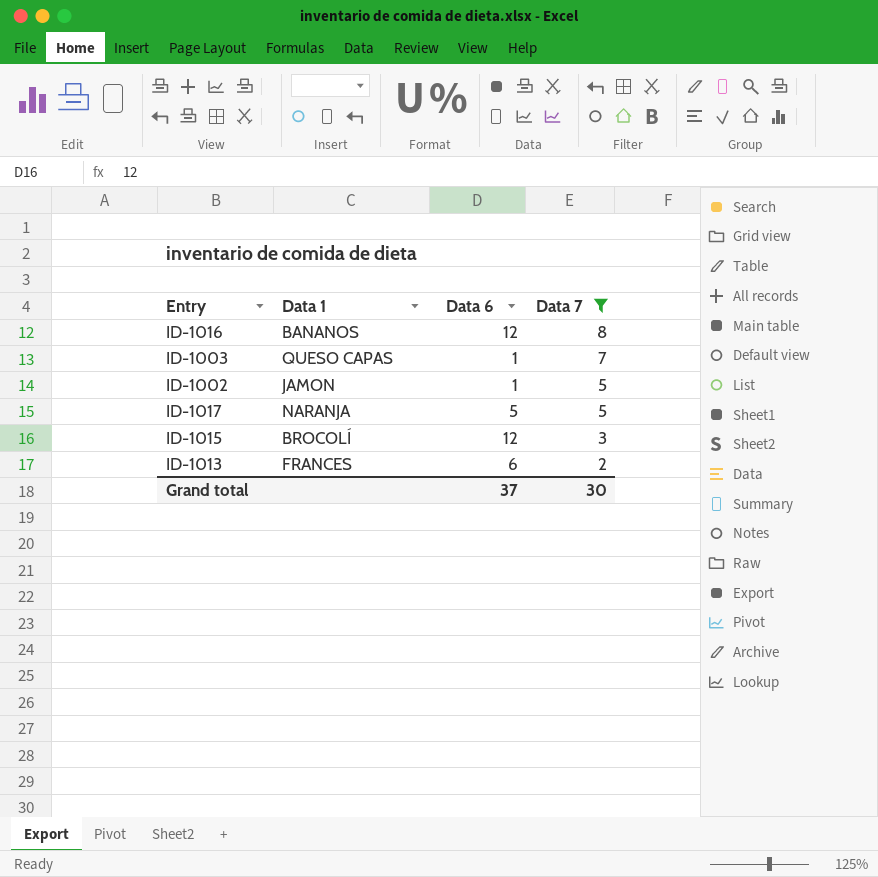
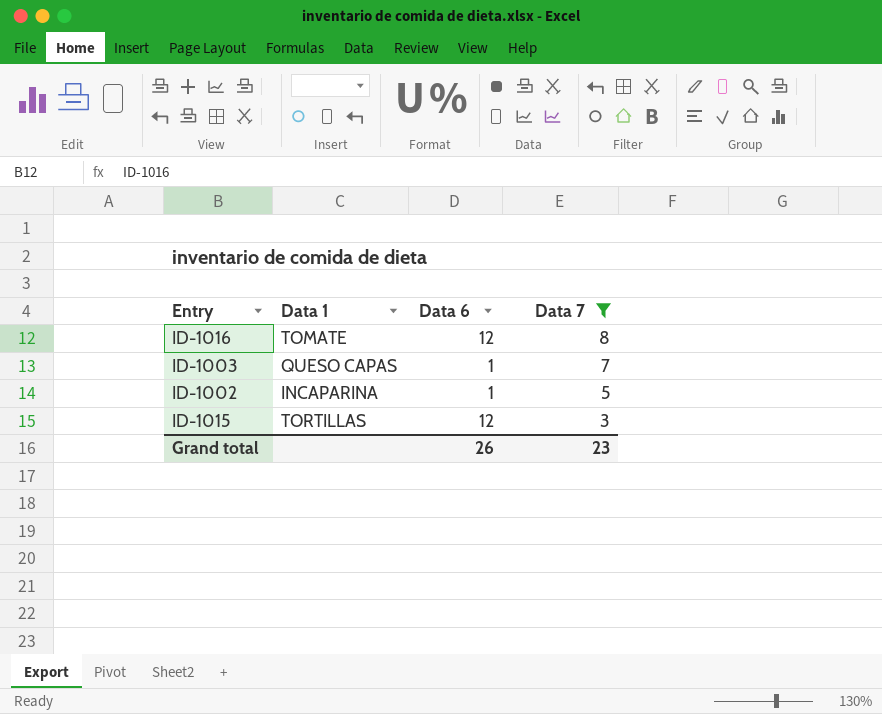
row ID-1017: NARANJA | 5 | 5 -> none
row ID-1013: FRANCES | 6 | 2 -> none
ID-1016 | Data 1: BANANOS -> TOMATE
ID-1002 | Data 1: JAMON -> INCAPARINA
ID-1015 | Data 1: BROCOLÍ -> TORTILLAS
Grand total | Data 6: 37 -> 26
Grand total | Data 7: 30 -> 23

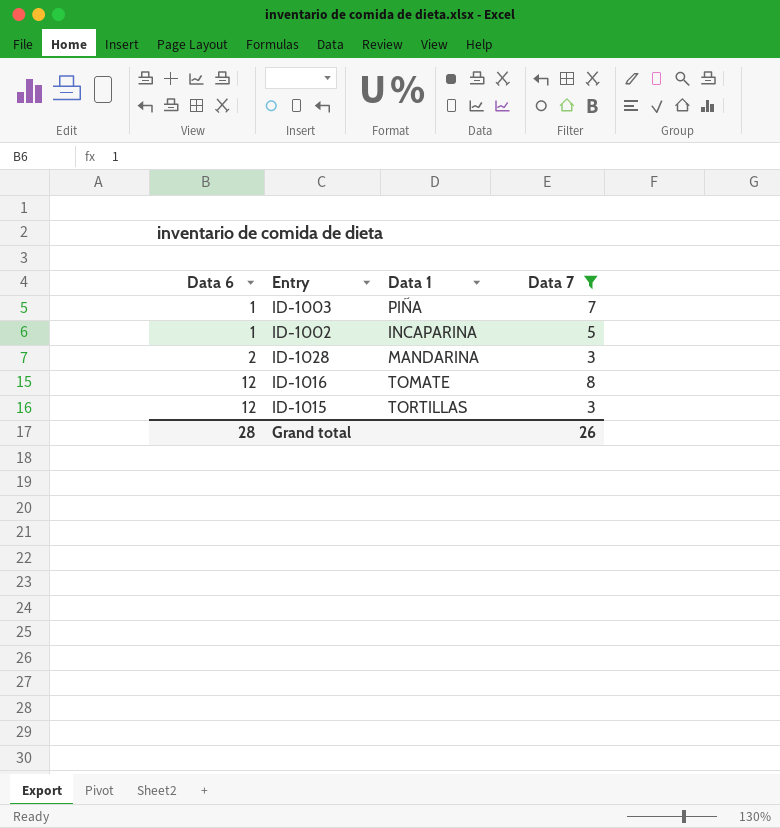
row order: Data 7 descending -> Data 6 ascending
column Data 6 | position: 3 -> 1
ID-1003 | Data 1: QUESO CAPAS -> PIÑA
row ID-1028: none -> 2 | MANDARINA | 3
Grand total | Data 6: 26 -> 28
Grand total | Data 7: 23 -> 26

